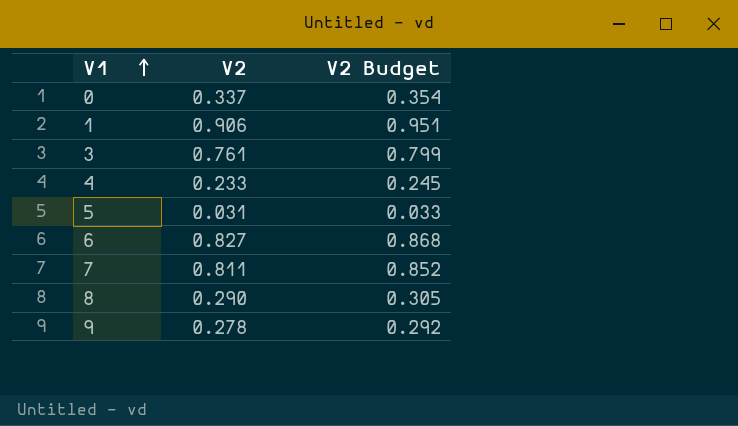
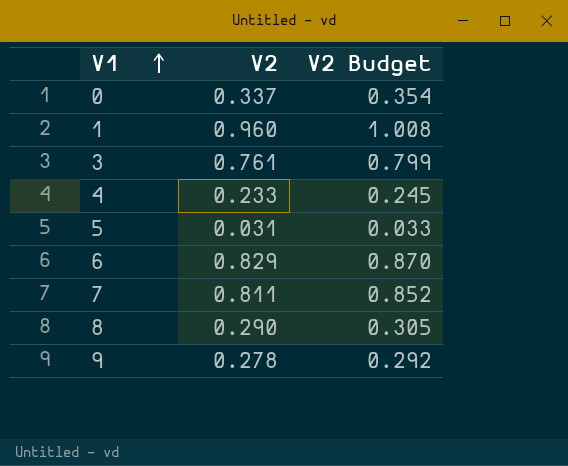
1 | V2: 0.906 -> 0.960
1 | V2 Budget: 0.951 -> 1.008
6 | V2: 0.827 -> 0.829
6 | V2 Budget: 0.868 -> 0.870

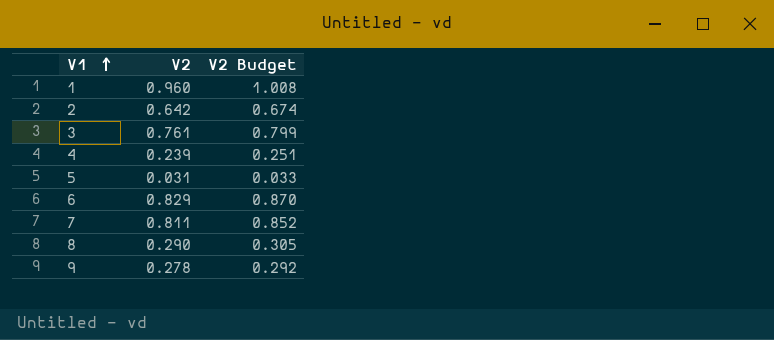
row 0: 0.337 | 0.354 -> none
row 2: none -> 0.642 | 0.674
4 | V2: 0.233 -> 0.239
4 | V2 Budget: 0.245 -> 0.251

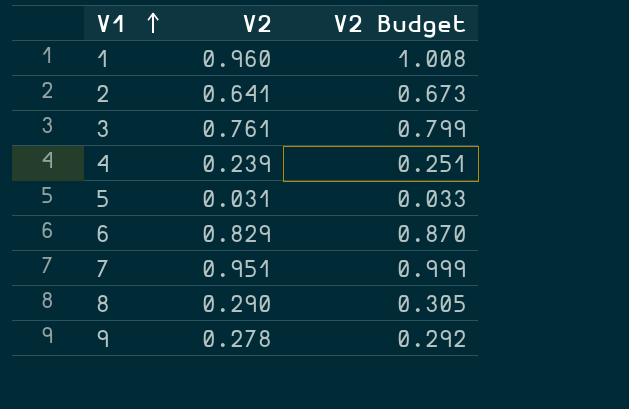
2 | V2: 0.642 -> 0.641
2 | V2 Budget: 0.674 -> 0.673
7 | V2: 0.811 -> 0.951
7 | V2 Budget: 0.852 -> 0.999

